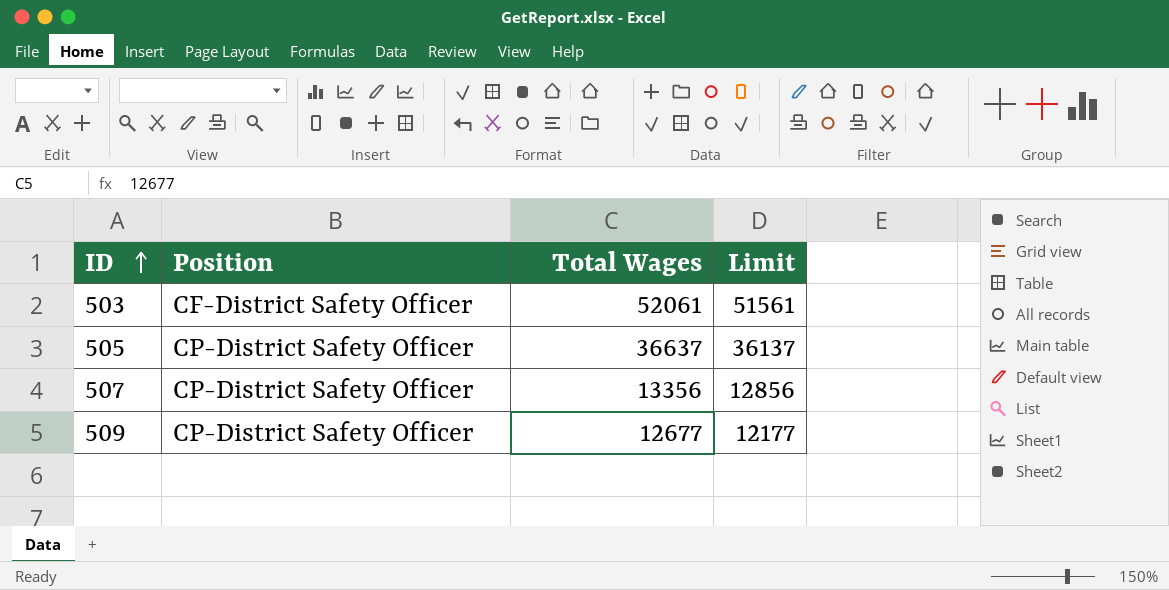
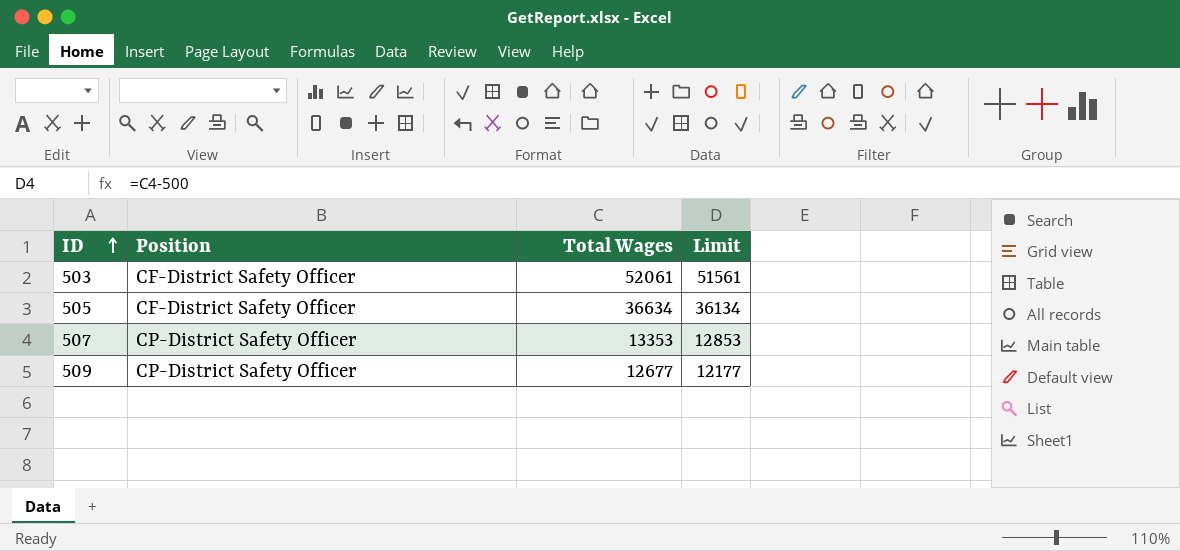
505 | Position: CP-District Safety Officer -> CF-District Safety Officer
505 | Total Wages: 36637 -> 36634
505 | Limit: 36137 -> 36134
507 | Total Wages: 13356 -> 13353
507 | Limit: 12856 -> 12853

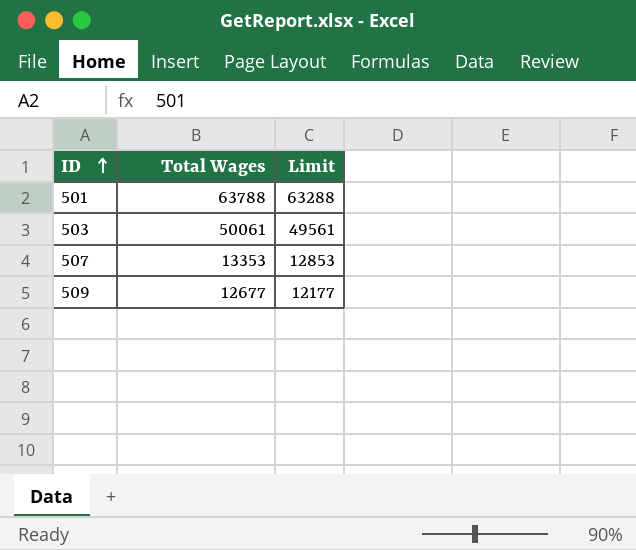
column Position | position: 2 -> none
row 505: CF-District Safety Officer | 36634 | 36134 -> none
row 501: none -> 63788 | 63288
503 | Total Wages: 52061 -> 50061
503 | Limit: 51561 -> 49561

